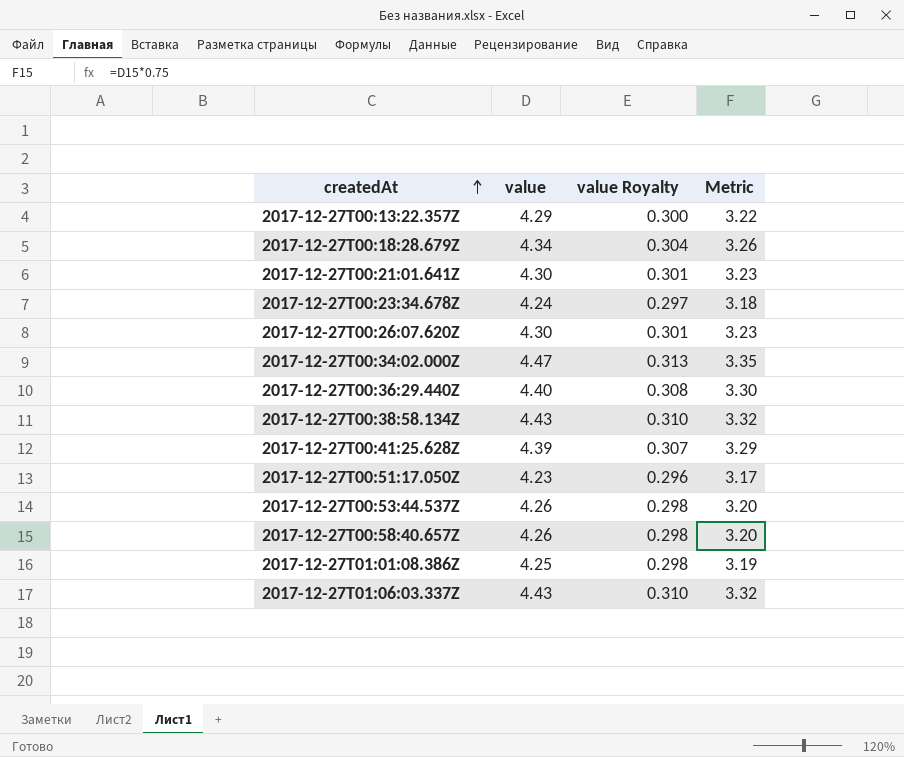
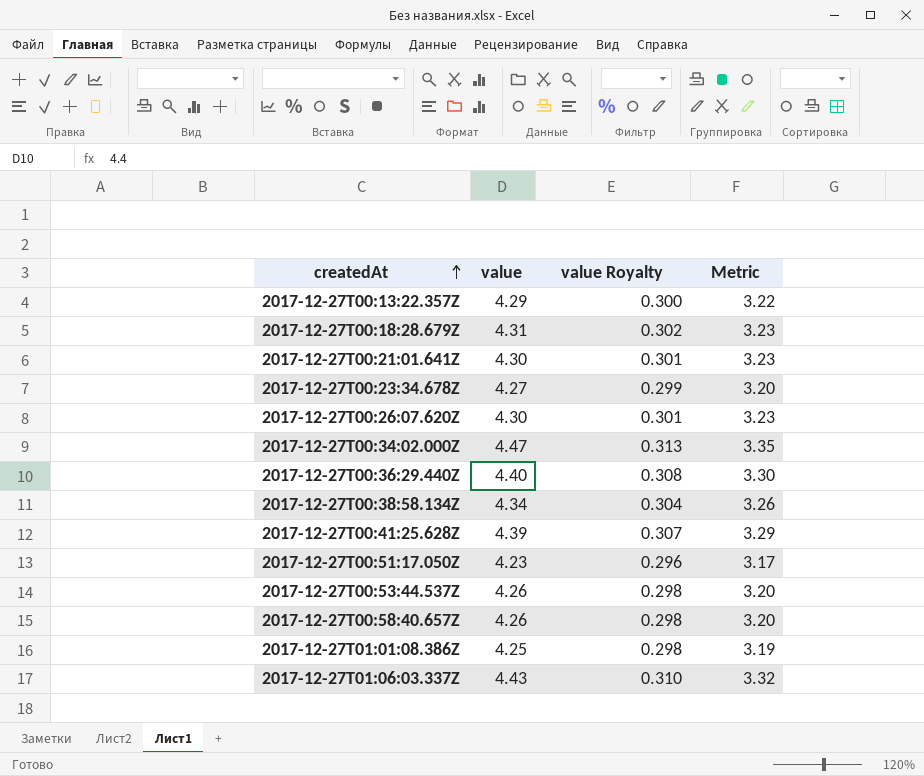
2017-12-27T00:18:28.679Z | value: 4.34 -> 4.31
2017-12-27T00:18:28.679Z | value Royalty: 0.304 -> 0.302
2017-12-27T00:18:28.679Z | Metric: 3.26 -> 3.23
2017-12-27T00:23:34.678Z | value: 4.24 -> 4.27
2017-12-27T00:23:34.678Z | value Royalty: 0.297 -> 0.299
2017-12-27T00:23:34.678Z | Metric: 3.18 -> 3.20
2017-12-27T00:38:58.134Z | value: 4.43 -> 4.34
2017-12-27T00:38:58.134Z | value Royalty: 0.310 -> 0.304
2017-12-27T00:38:58.134Z | Metric: 3.32 -> 3.26

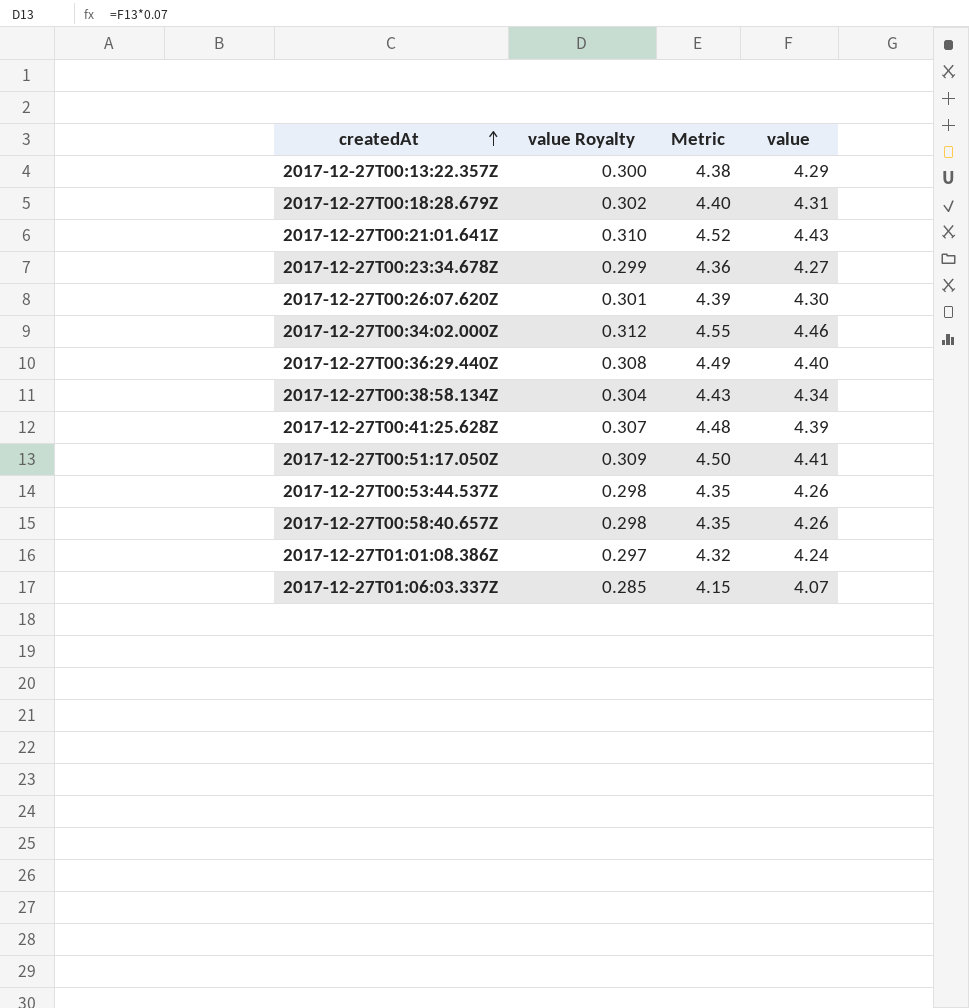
column Metric | formula: [value] * 0.75 -> [value] * 1.02
column value | position: 2 -> 4
2017-12-27T00:21:01.641Z | value Royalty: 0.301 -> 0.310
2017-12-27T00:21:01.641Z | value: 4.30 -> 4.43
2017-12-27T00:34:02.000Z | value Royalty: 0.313 -> 0.312
2017-12-27T00:34:02.000Z | value: 4.47 -> 4.46
2017-12-27T00:51:17.050Z | value Royalty: 0.296 -> 0.309
2017-12-27T00:51:17.050Z | value: 4.23 -> 4.41
2017-12-27T01:01:08.386Z | value Royalty: 0.298 -> 0.297
2017-12-27T01:01:08.386Z | value: 4.25 -> 4.24
2017-12-27T01:06:03.337Z | value Royalty: 0.310 -> 0.285
2017-12-27T01:06:03.337Z | value: 4.43 -> 4.07

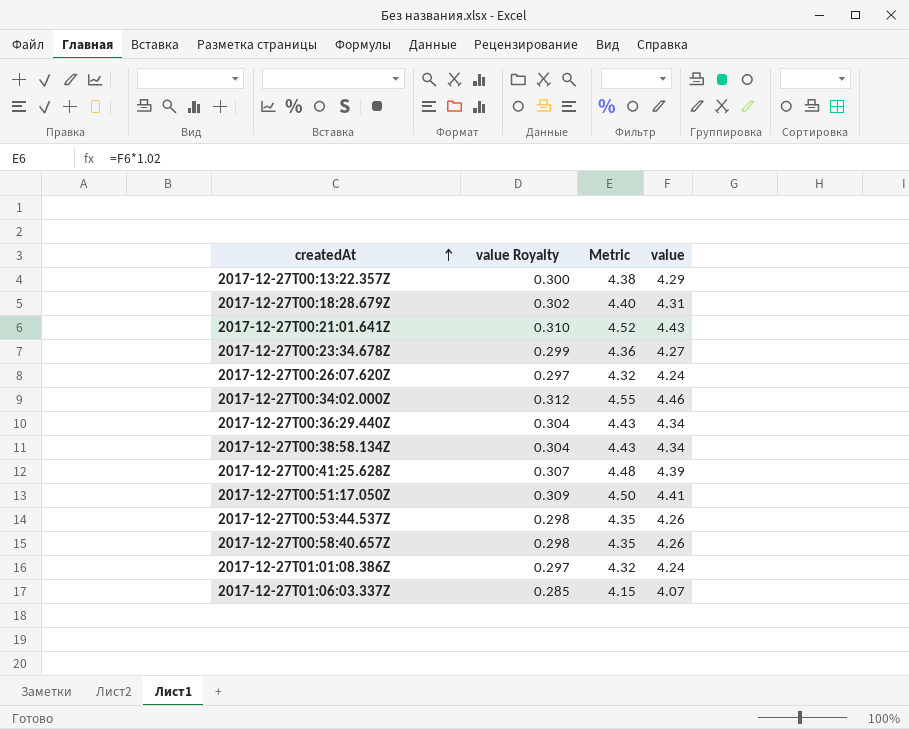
2017-12-27T00:26:07.620Z | value Royalty: 0.301 -> 0.297
2017-12-27T00:26:07.620Z | Metric: 4.39 -> 4.32
2017-12-27T00:26:07.620Z | value: 4.30 -> 4.24
2017-12-27T00:36:29.440Z | value Royalty: 0.308 -> 0.304
2017-12-27T00:36:29.440Z | Metric: 4.49 -> 4.43
2017-12-27T00:36:29.440Z | value: 4.40 -> 4.34

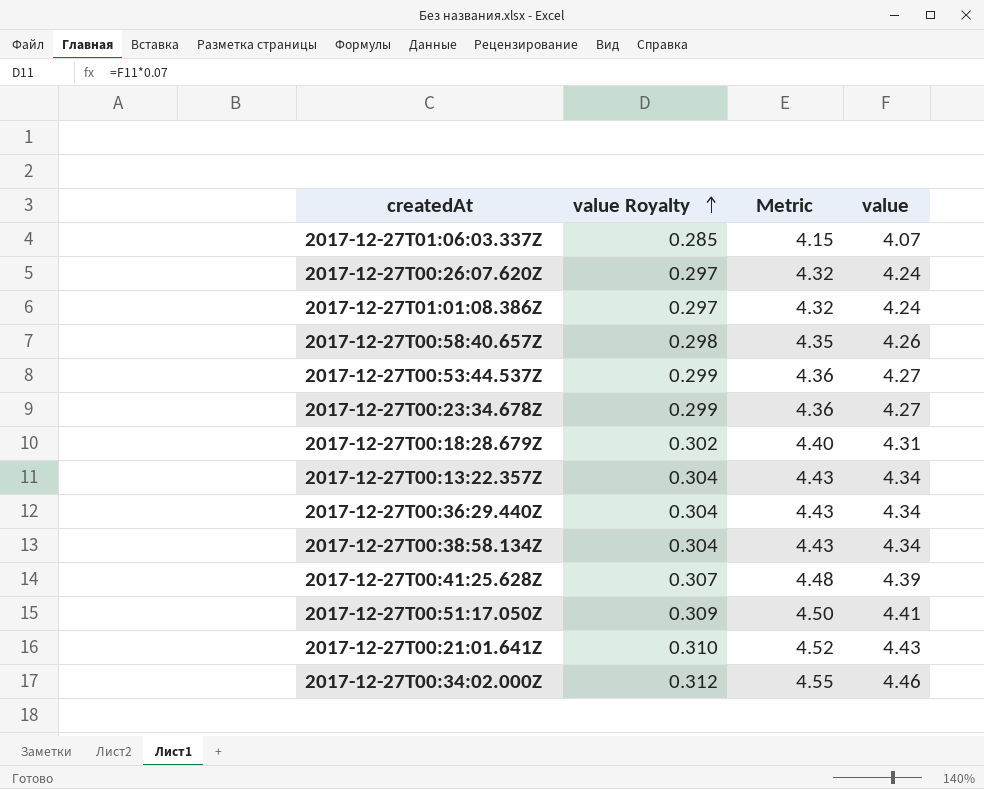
row order: createdAt ascending -> value Royalty ascending
2017-12-27T00:53:44.537Z | value Royalty: 0.298 -> 0.299
2017-12-27T00:53:44.537Z | Metric: 4.35 -> 4.36
2017-12-27T00:53:44.537Z | value: 4.26 -> 4.27
2017-12-27T00:13:22.357Z | value Royalty: 0.300 -> 0.304
2017-12-27T00:13:22.357Z | Metric: 4.38 -> 4.43
2017-12-27T00:13:22.357Z | value: 4.29 -> 4.34

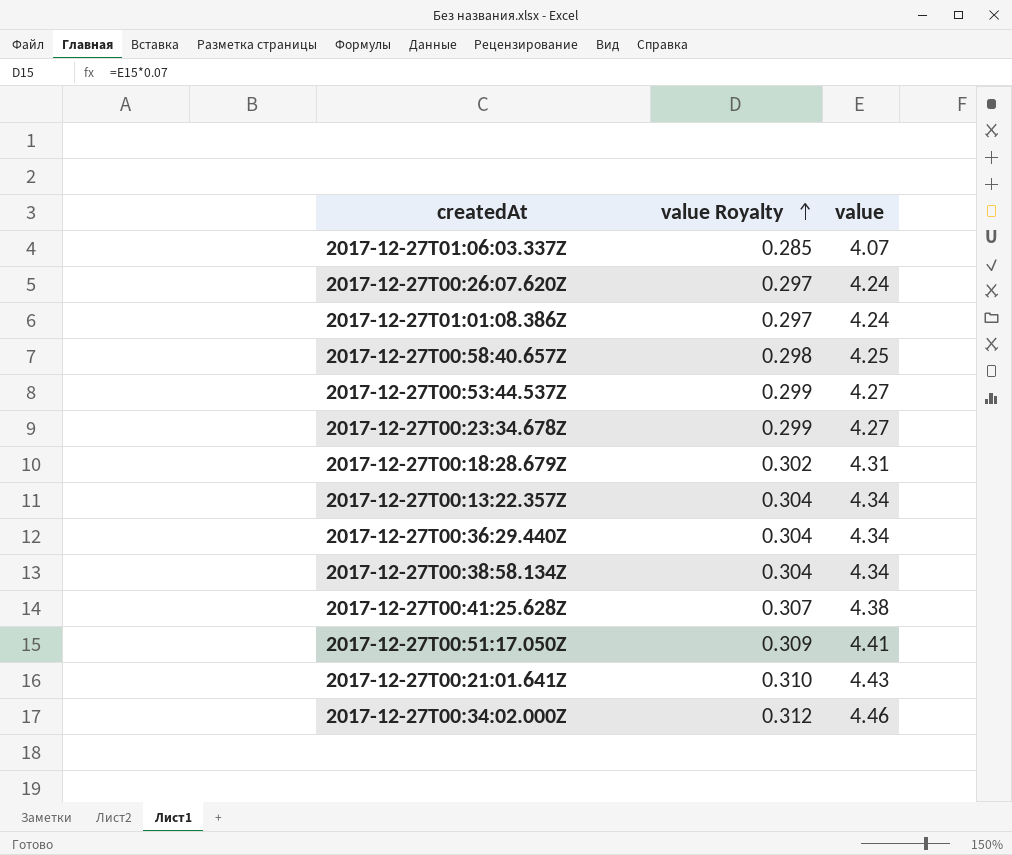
column Metric | formula: [value] * 1.02 -> none
2017-12-27T00:58:40.657Z | value: 4.26 -> 4.25
2017-12-27T00:41:25.628Z | value: 4.39 -> 4.38

